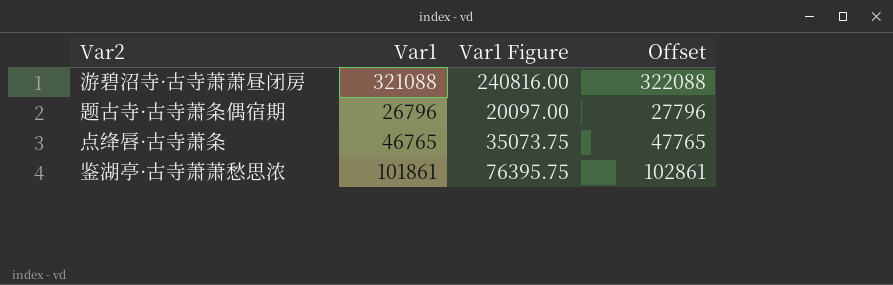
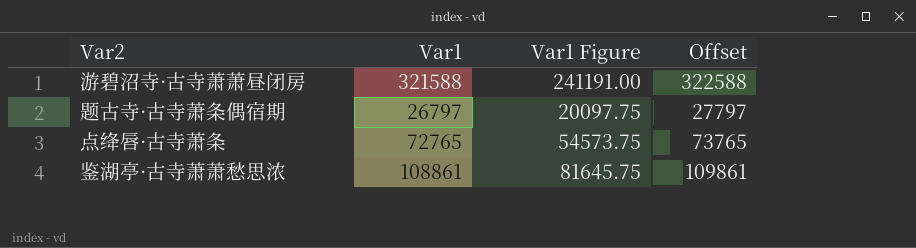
游碧沼寺·古寺萧萧昼闭房 | Var1: 321088 -> 321588
游碧沼寺·古寺萧萧昼闭房 | Var1 Figure: 240816.00 -> 241191.00
游碧沼寺·古寺萧萧昼闭房 | Offset: 322088 -> 322588
题古寺·古寺萧条偶宿期 | Var1: 26796 -> 26797
题古寺·古寺萧条偶宿期 | Var1 Figure: 20097.00 -> 20097.75
题古寺·古寺萧条偶宿期 | Offset: 27796 -> 27797
点绛唇·古寺萧条 | Var1: 46765 -> 72765
点绛唇·古寺萧条 | Var1 Figure: 35073.75 -> 54573.75
点绛唇·古寺萧条 | Offset: 47765 -> 73765
鉴湖亭·古寺萧萧愁思浓 | Var1: 101861 -> 108861
鉴湖亭·古寺萧萧愁思浓 | Var1 Figure: 76395.75 -> 81645.75
鉴湖亭·古寺萧萧愁思浓 | Offset: 102861 -> 109861

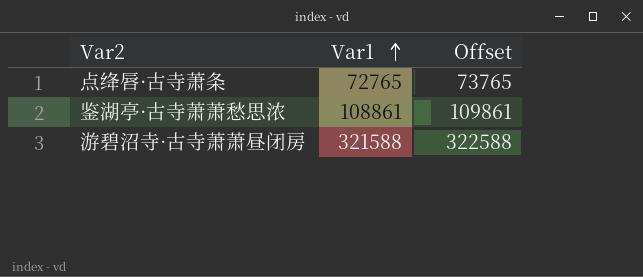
row order: none -> Var1 ascending
column Var1 Figure | formula: [Var1] * 0.75 -> none
row 题古寺·古寺萧条偶宿期: 26797 | 20097.75 | 27797 -> none

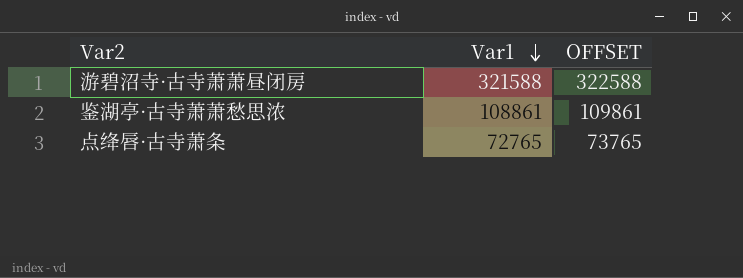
row order: Var1 ascending -> Var1 descending
column name: Offset -> OFFSET

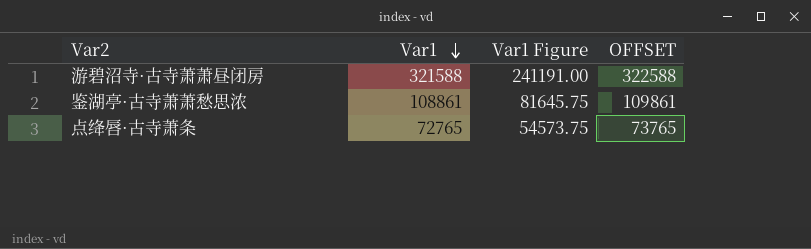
column Var1 Figure | formula: none -> [Var1] * 0.75

